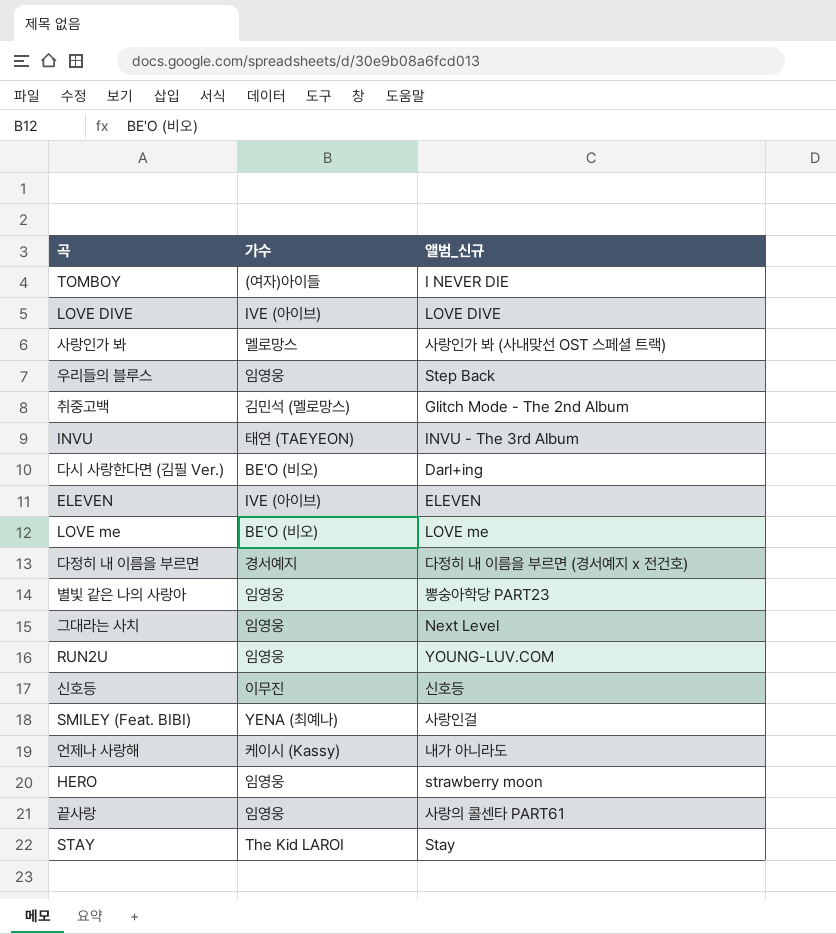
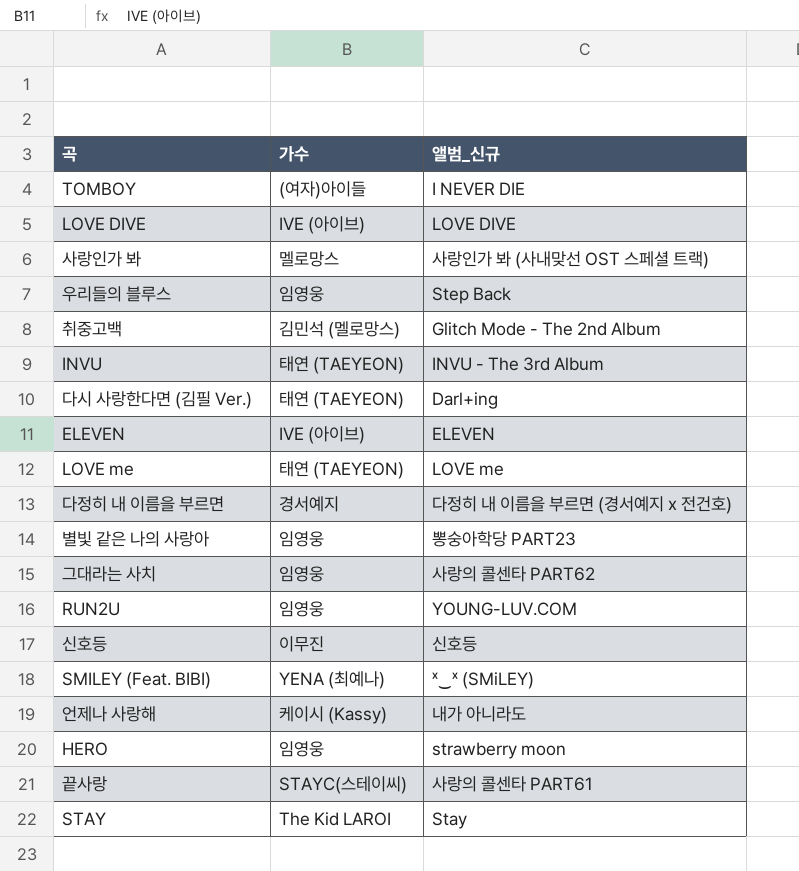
다시 사랑한다면 (김필 Ver.) | 가수: BE'O (비오) -> 태연 (TAEYEON)
LOVE me | 가수: BE'O (비오) -> 태연 (TAEYEON)
그대라는 사치 | 앨범_신규: Next Level -> 사랑의 콜센타 PART62
SMILEY (Feat. BIBI) | 앨범_신규: 사랑인걸 -> ˣ‿ˣ (SMiLEY)
끝사랑 | 가수: 임영웅 -> STAYC(스테이씨)

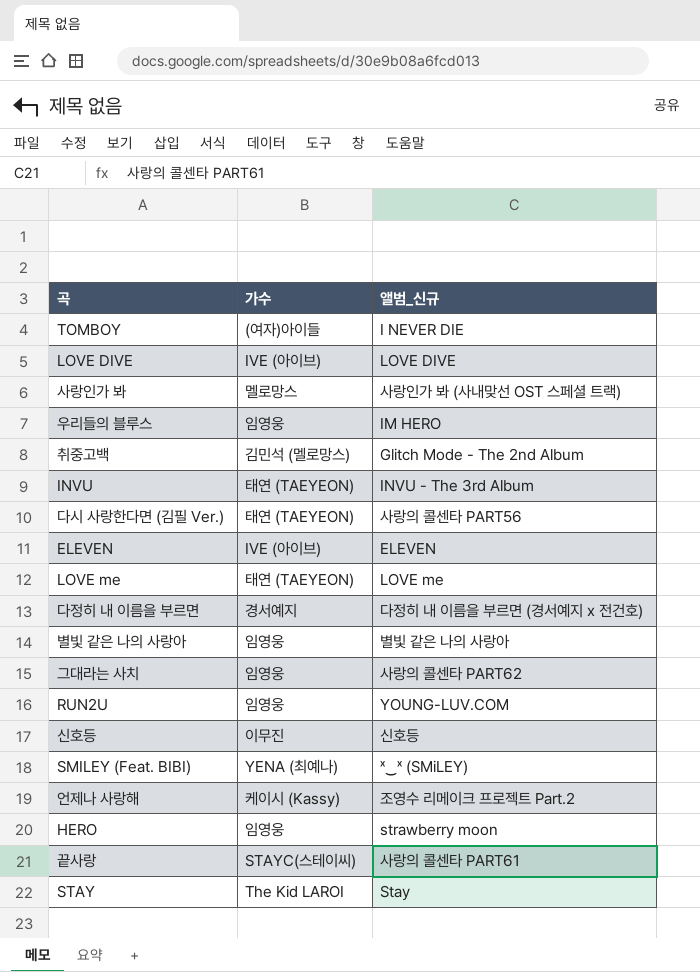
우리들의 블루스 | 앨범_신규: Step Back -> IM HERO
다시 사랑한다면 (김필 Ver.) | 앨범_신규: Darl+ing -> 사랑의 콜센타 PART56
별빛 같은 나의 사랑아 | 앨범_신규: 뽕숭아학당 PART23 -> 별빛 같은 나의 사랑아
언제나 사랑해 | 앨범_신규: 내가 아니라도 -> 조영수 리메이크 프로젝트 Part.2

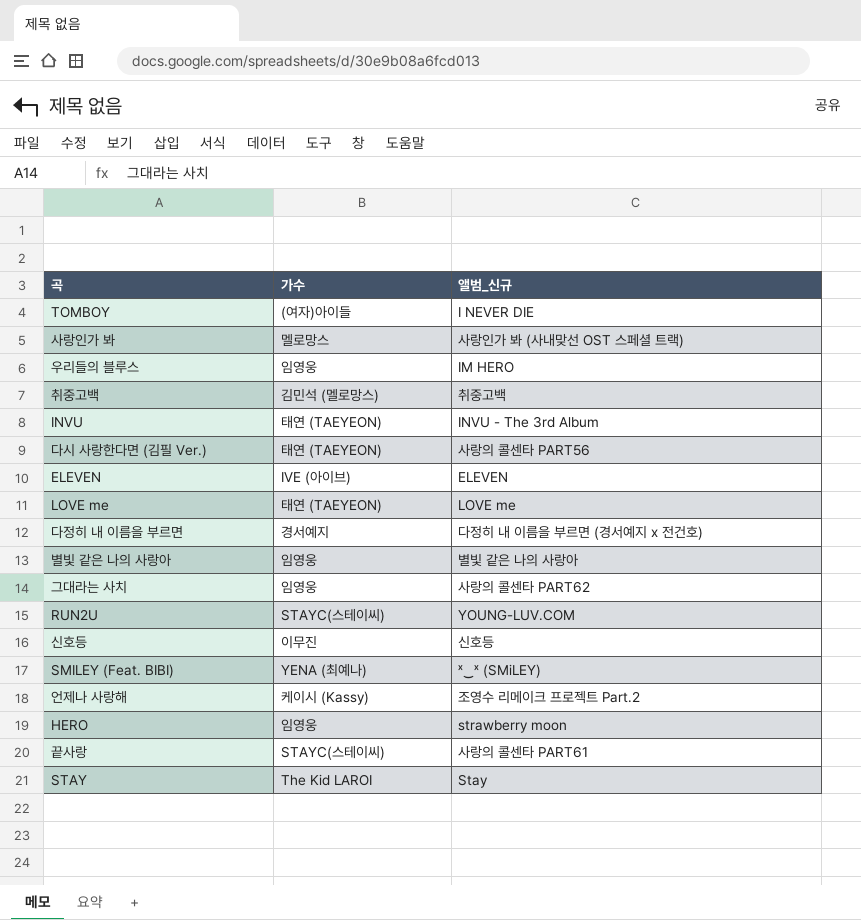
row LOVE DIVE: IVE (아이브) | LOVE DIVE -> none
취중고백 | 앨범_신규: Glitch Mode - The 2nd Album -> 취중고백
RUN2U | 가수: 임영웅 -> STAYC(스테이씨)

